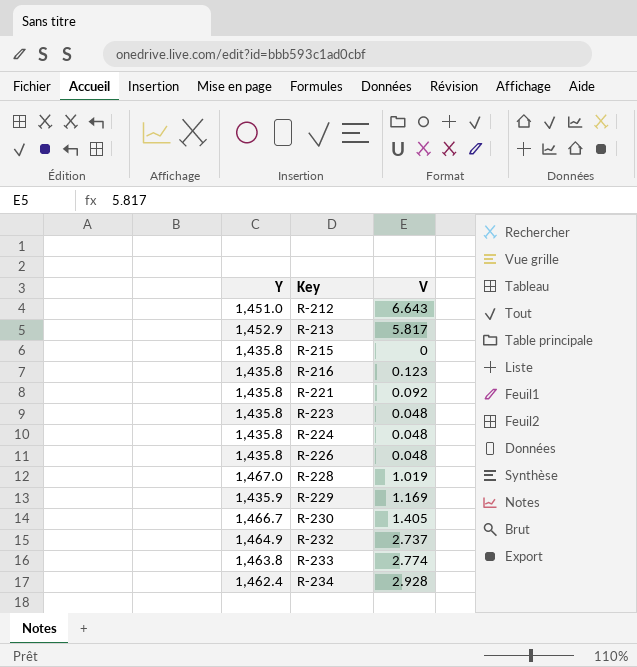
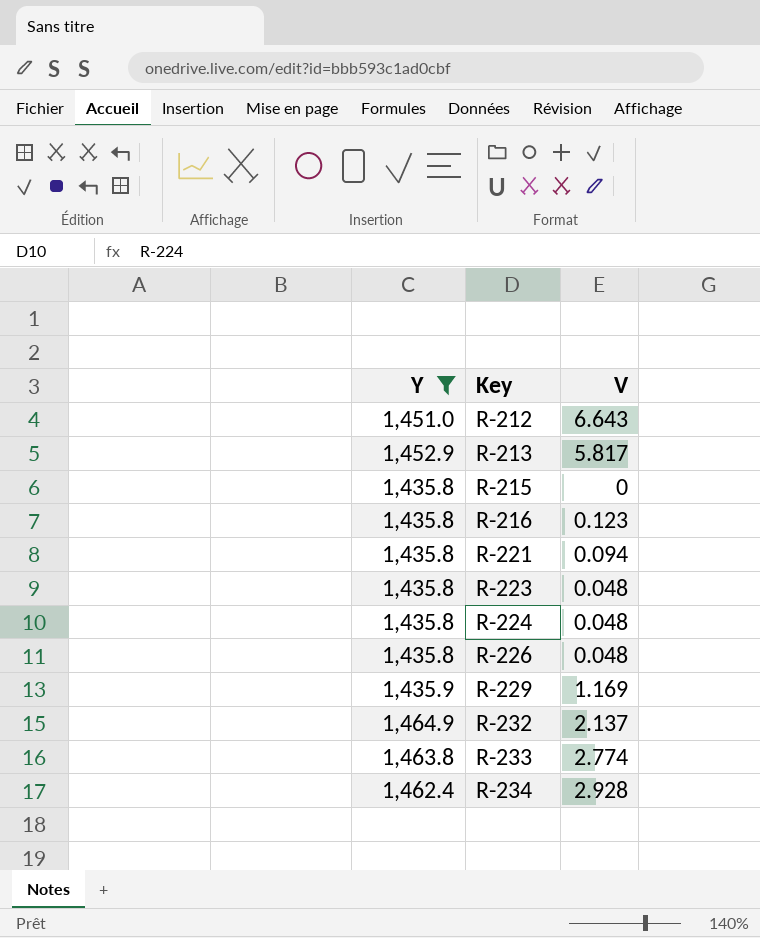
filter: none -> Y <= 1,464.9
R-221 | V: 0.092 -> 0.094
R-232 | V: 2.737 -> 2.137

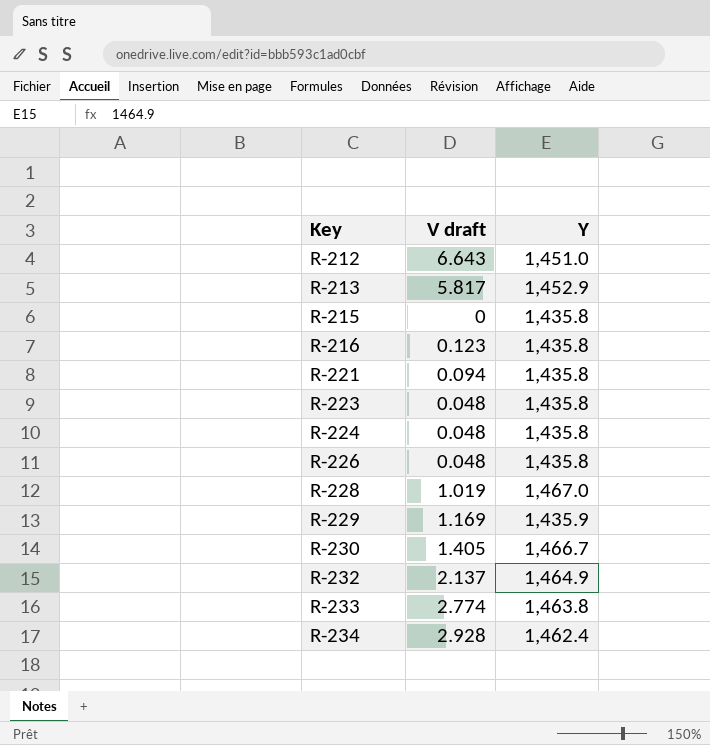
filter: Y <= 1,464.9 -> none
column name: V -> V draft
column Y | position: 1 -> 3

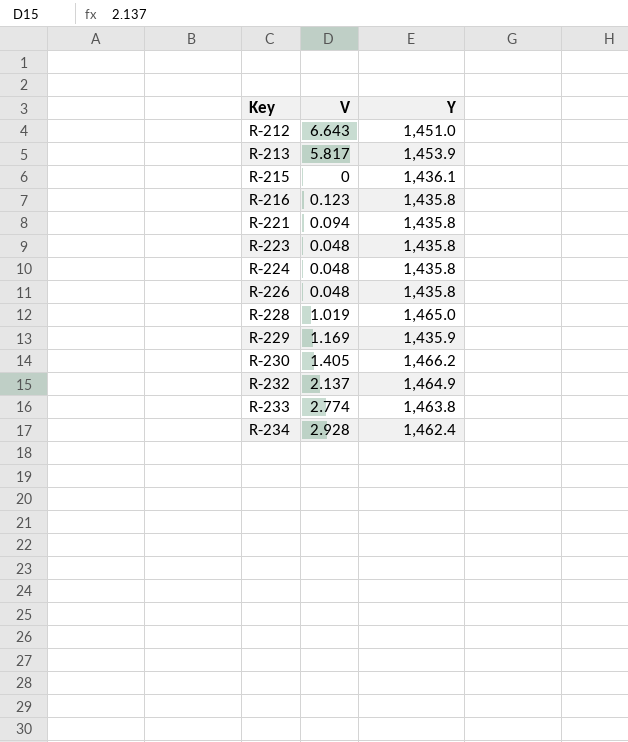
column name: V draft -> V
R-213 | Y: 1,452.9 -> 1,453.9
R-215 | Y: 1,435.8 -> 1,436.1
R-228 | Y: 1,467.0 -> 1,465.0
R-230 | Y: 1,466.7 -> 1,466.2

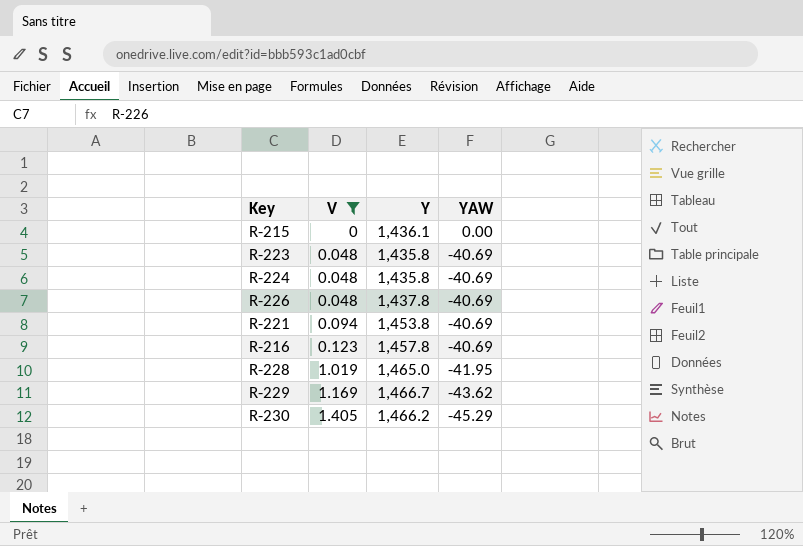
filter: none -> V <= 1.405
row order: Key ascending -> V ascending
column YAW | position: none -> 4
R-226 | Y: 1,435.8 -> 1,437.8
R-221 | Y: 1,435.8 -> 1,453.8
R-216 | Y: 1,435.8 -> 1,457.8
R-229 | Y: 1,435.9 -> 1,466.7

